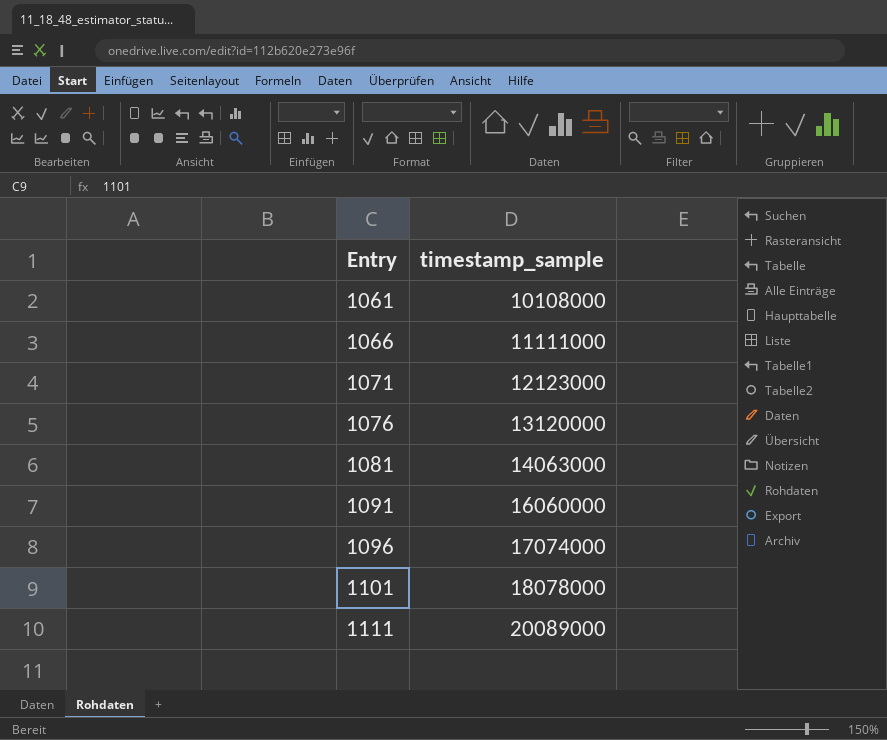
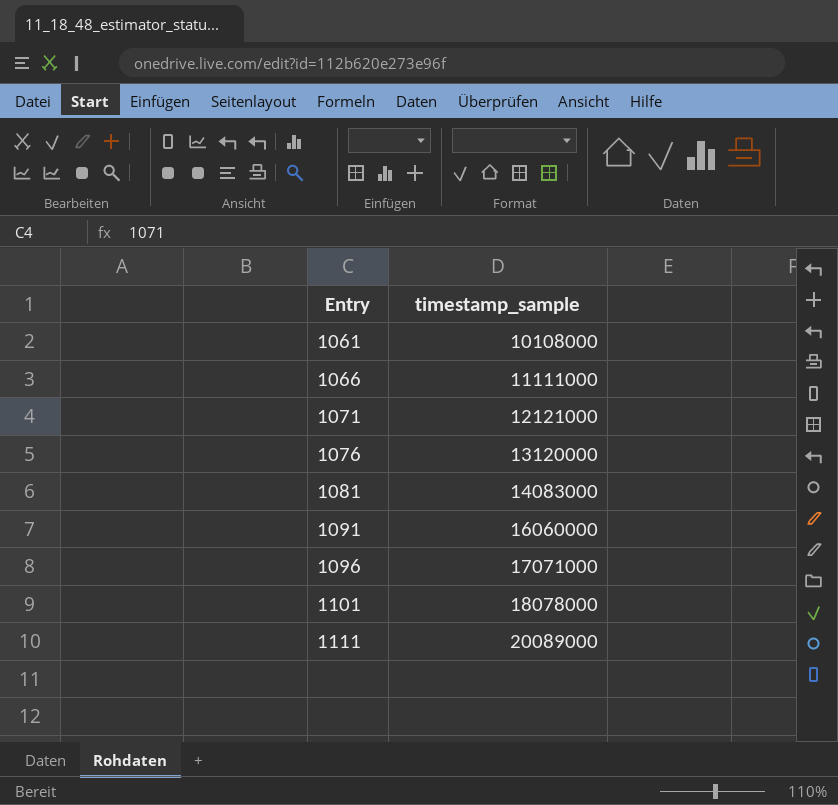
1071 | timestamp_sample: 12123000 -> 12121000
1081 | timestamp_sample: 14063000 -> 14083000
1096 | timestamp_sample: 17074000 -> 17071000

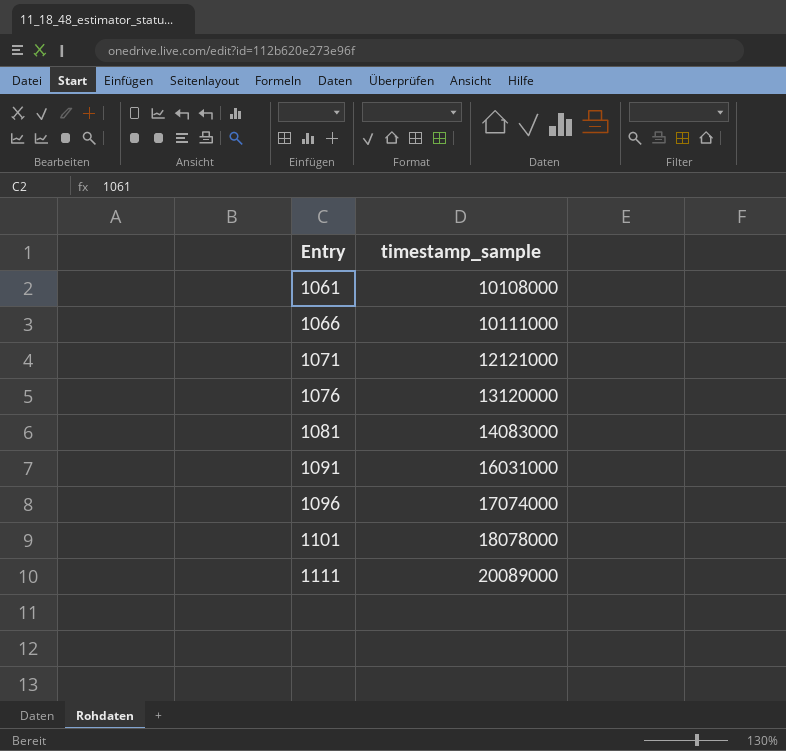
1066 | timestamp_sample: 11111000 -> 10111000
1091 | timestamp_sample: 16060000 -> 16031000
1096 | timestamp_sample: 17071000 -> 17074000

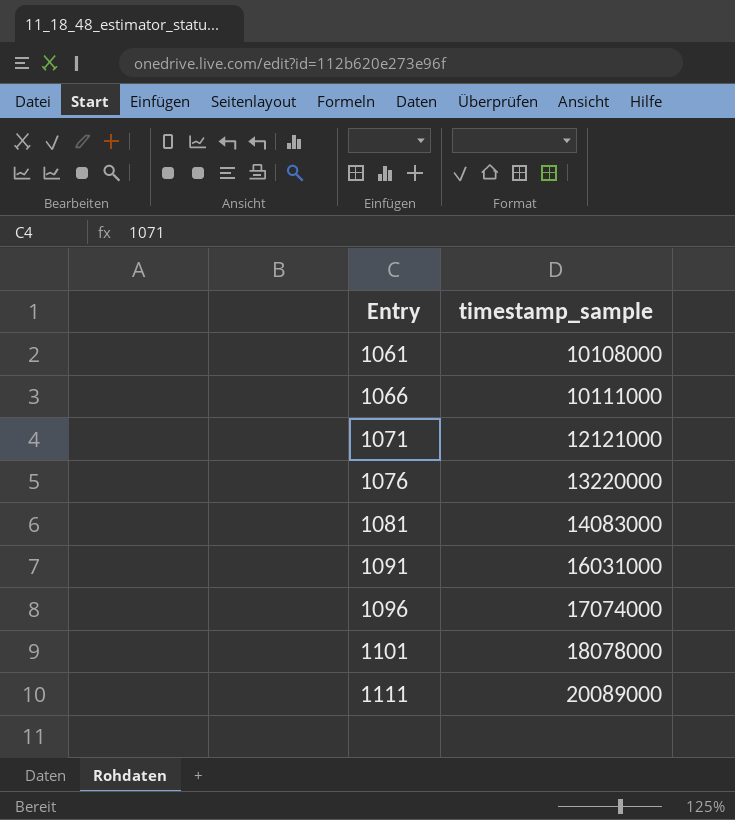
1076 | timestamp_sample: 13120000 -> 13220000

